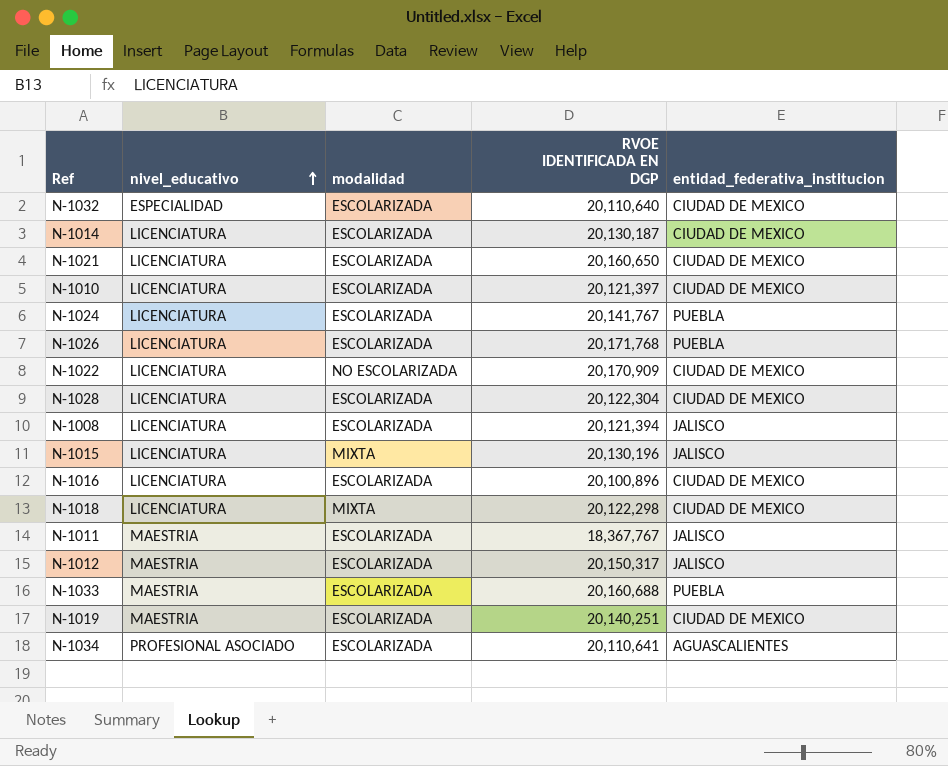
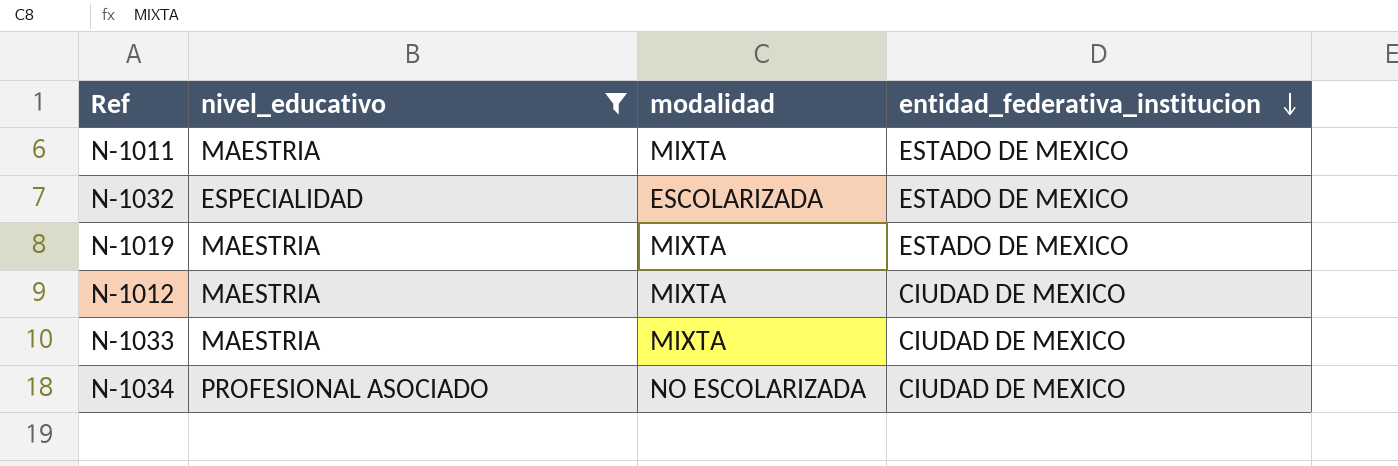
filter: none -> nivel_educativo != LICENCIATURA
row order: nivel_educativo ascending -> entidad_federativa_institucion descending
column RVOE IDENTIFICADA EN DGP | position: 4 -> none
N-1011 | modalidad: ESCOLARIZADA -> MIXTA
N-1011 | entidad_federativa_institucion: JALISCO -> ESTADO DE MEXICO
N-1032 | entidad_federativa_institucion: CIUDAD DE MEXICO -> ESTADO DE MEXICO
N-1019 | modalidad: ESCOLARIZADA -> MIXTA
N-1019 | entidad_federativa_institucion: CIUDAD DE MEXICO -> ESTADO DE MEXICO
N-1012 | modalidad: ESCOLARIZADA -> MIXTA
N-1012 | entidad_federativa_institucion: JALISCO -> CIUDAD DE MEXICO
N-1033 | modalidad: ESCOLARIZADA -> MIXTA
N-1033 | entidad_federativa_institucion: PUEBLA -> CIUDAD DE MEXICO
N-1034 | modalidad: ESCOLARIZADA -> NO ESCOLARIZADA
N-1034 | entidad_federativa_institucion: AGUASCALIENTES -> CIUDAD DE MEXICO

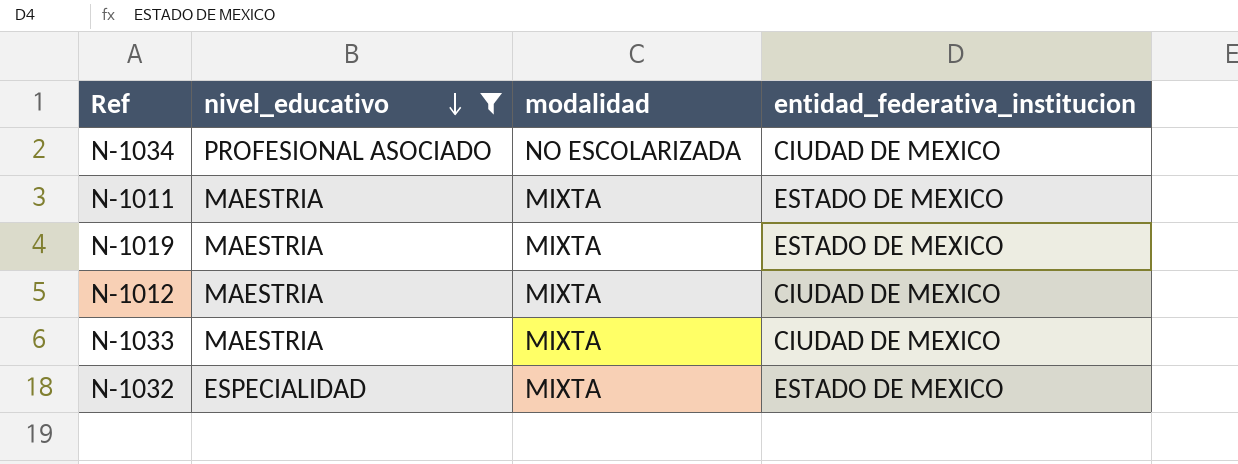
row order: entidad_federativa_institucion descending -> nivel_educativo descending
N-1032 | modalidad: ESCOLARIZADA -> MIXTA

